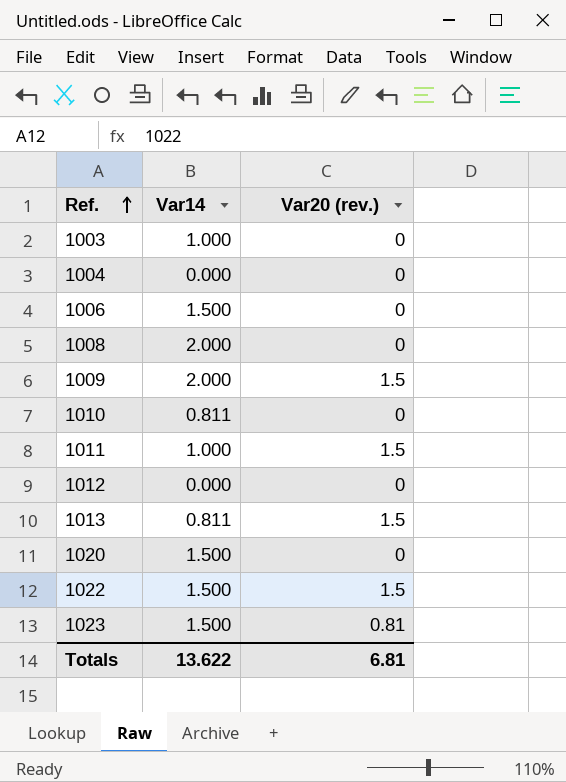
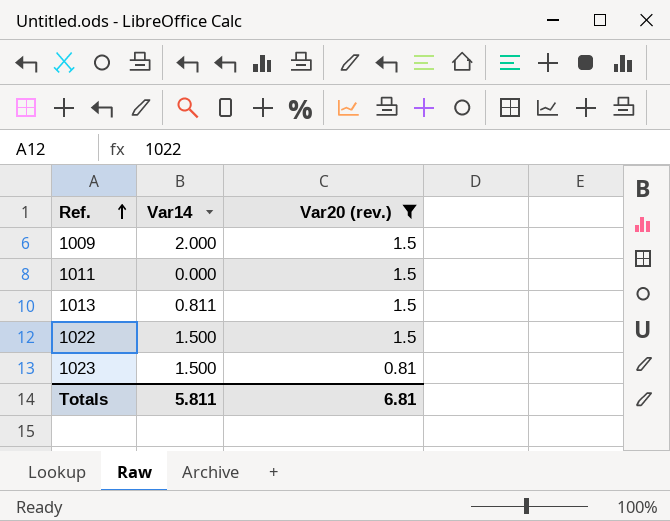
filter: none -> Var20 (rev.) != 0
1011 | Var14: 1.000 -> 0.000
Totals | Var14: 13.622 -> 5.811

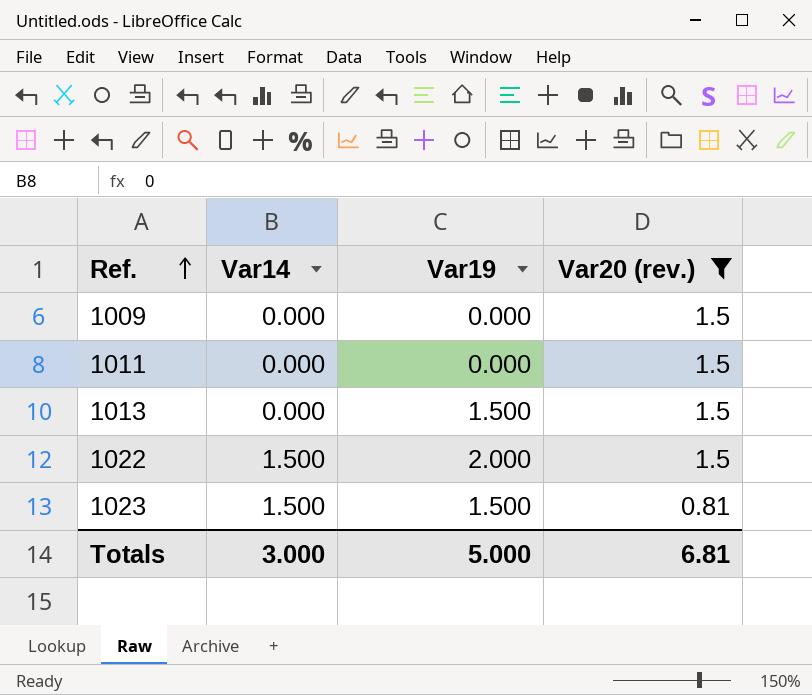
column Var19 | position: none -> 3
1009 | Var14: 2.000 -> 0.000
1013 | Var14: 0.811 -> 0.000
Totals | Var14: 5.811 -> 3.000

